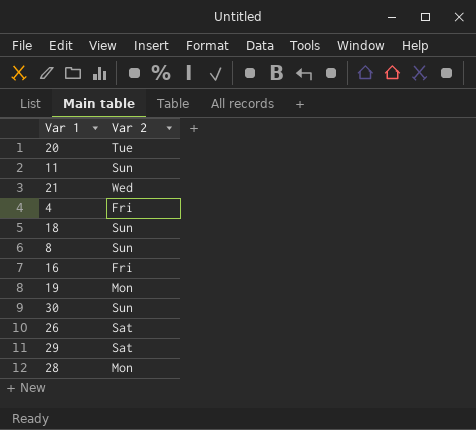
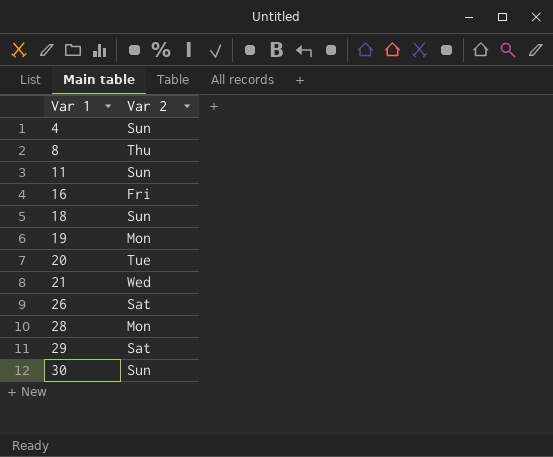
row order: none -> Var 1 ascending
4 | Var 2: Fri -> Sun
8 | Var 2: Sun -> Thu

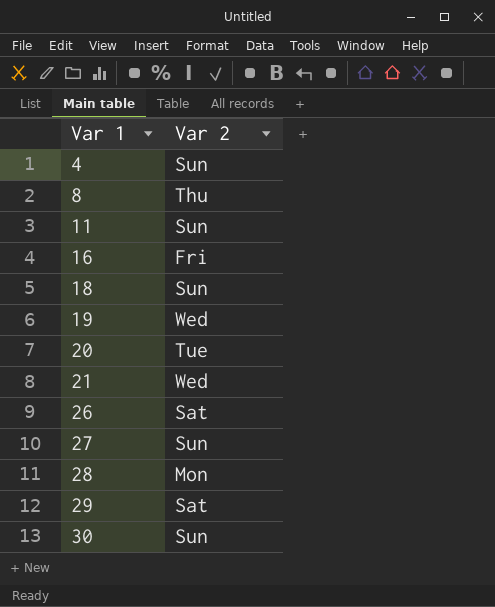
19 | Var 2: Mon -> Wed
row 27: none -> Sun

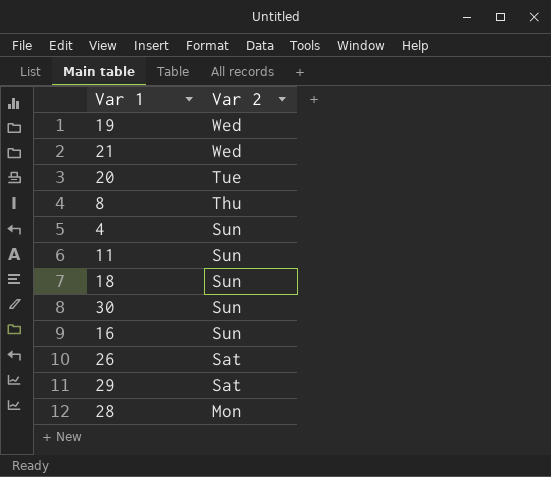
row order: Var 1 ascending -> Var 2 descending
row 27: Sun -> none
16 | Var 2: Fri -> Sun

